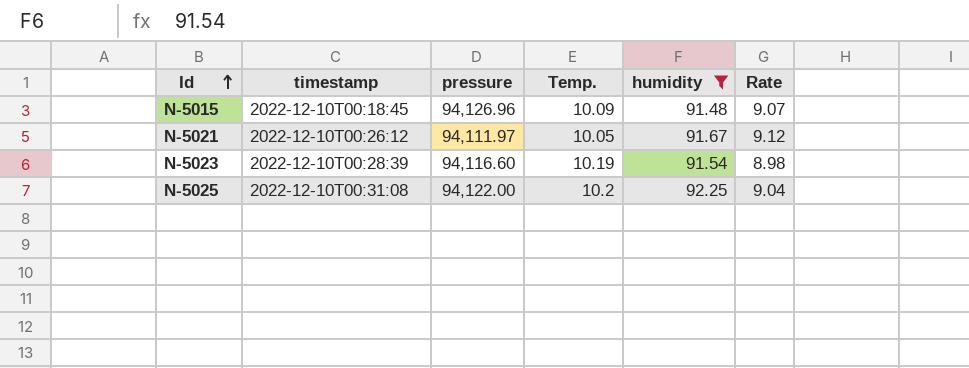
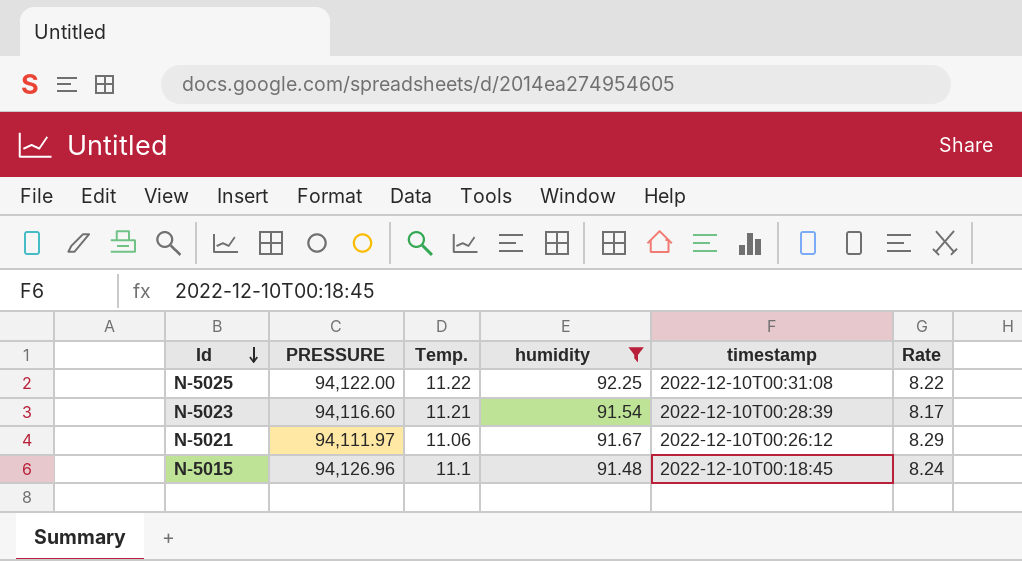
row order: Id ascending -> Id descending
column name: pressure -> PRESSURE
column timestamp | position: 2 -> 5
N-5025 | Temp.: 10.2 -> 11.22
N-5025 | Rate: 9.04 -> 8.22
N-5023 | Temp.: 10.19 -> 11.21
N-5023 | Rate: 8.98 -> 8.17
N-5021 | Temp.: 10.05 -> 11.06
N-5021 | Rate: 9.12 -> 8.29
N-5015 | Temp.: 10.09 -> 11.1
N-5015 | Rate: 9.07 -> 8.24

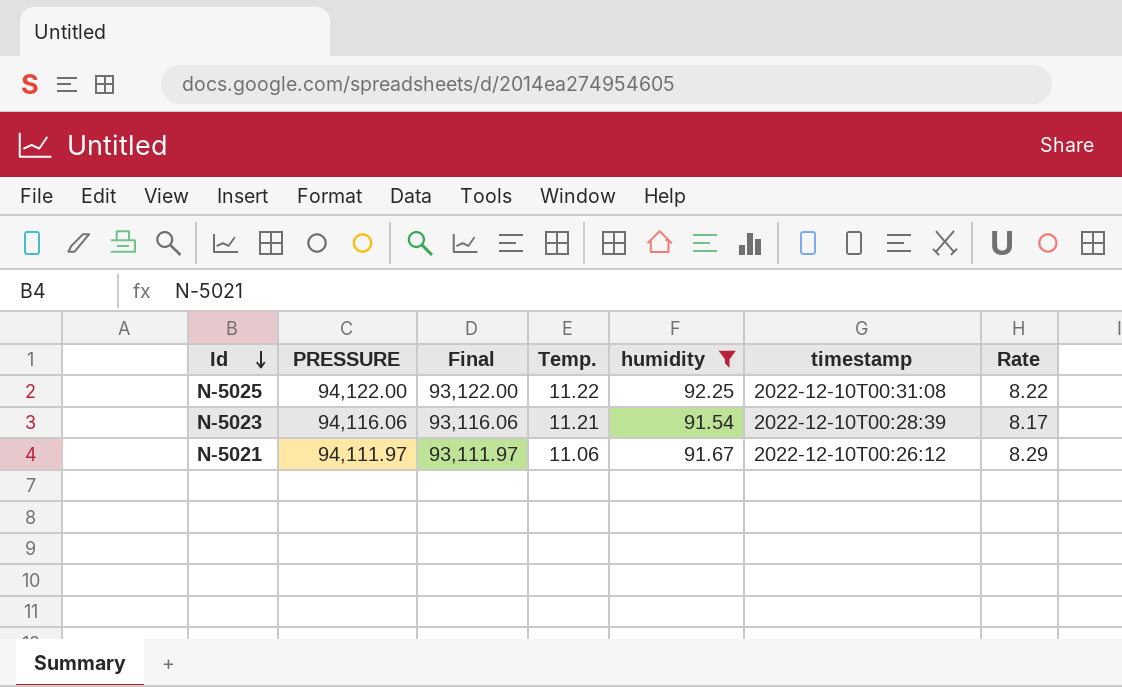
column Final | formula: none -> [PRESSURE] - 1000
row N-5015: 94,126.96 | 11.1 | 91.48 | 2022-12-10T00:18:45 | 8.24 -> none
N-5023 | PRESSURE: 94,116.60 -> 94,116.06

